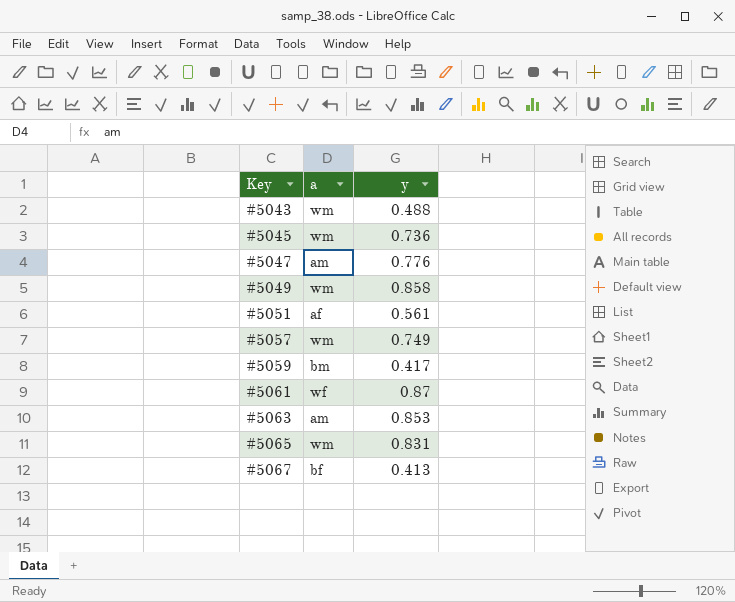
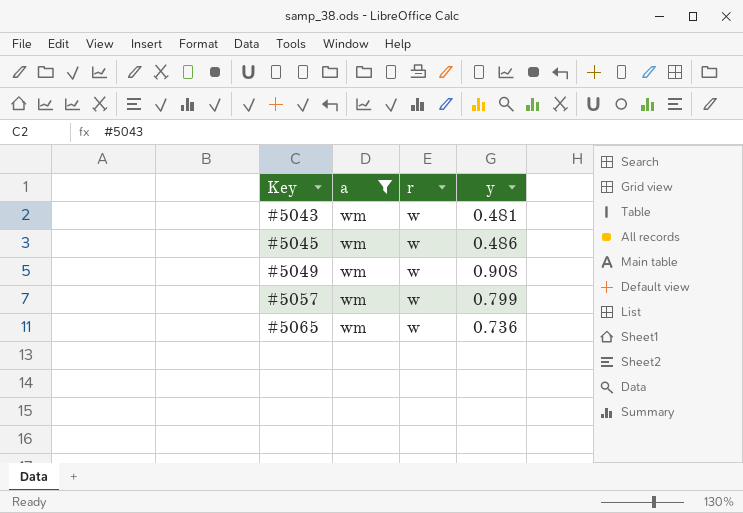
filter: none -> a = wm
column r | position: none -> 3
#5043 | y: 0.488 -> 0.481
#5045 | y: 0.736 -> 0.486
#5049 | y: 0.858 -> 0.908
#5057 | y: 0.749 -> 0.799
#5065 | y: 0.831 -> 0.736

